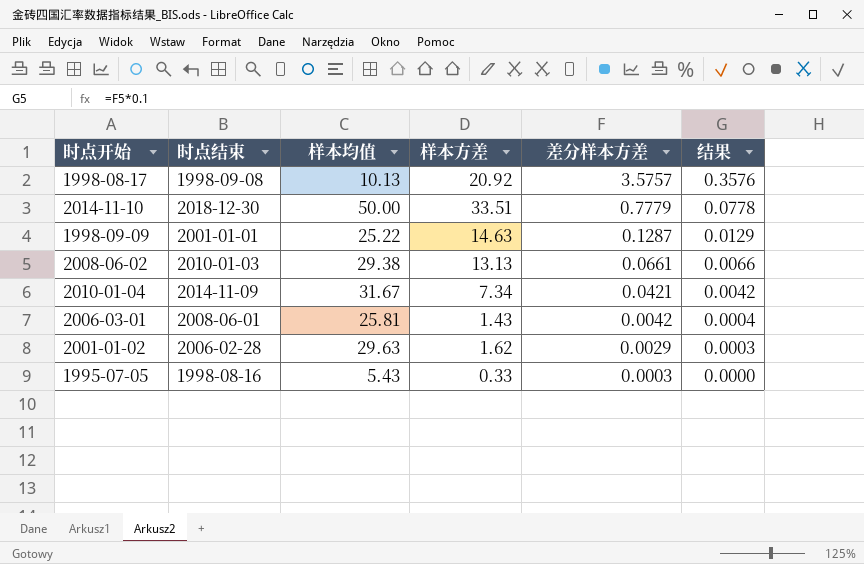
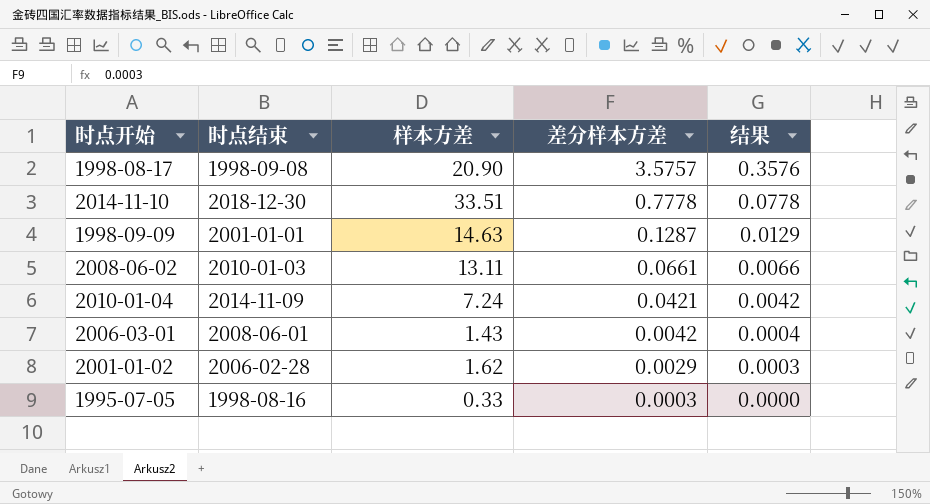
column 样本均值 | position: 3 -> none
1998-08-17 | 样本方差: 20.92 -> 20.90
2014-11-10 | 差分样本方差: 0.7779 -> 0.7778
2008-06-02 | 样本方差: 13.13 -> 13.11
2010-01-04 | 样本方差: 7.34 -> 7.24

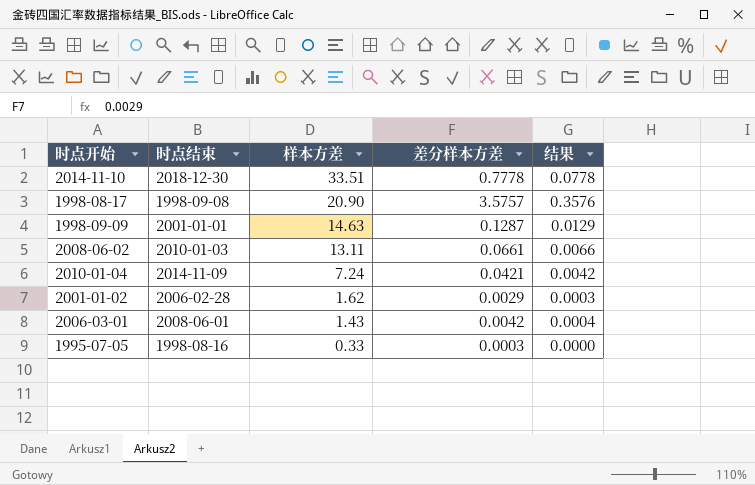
row order: 差分样本方差 descending -> 样本方差 descending

